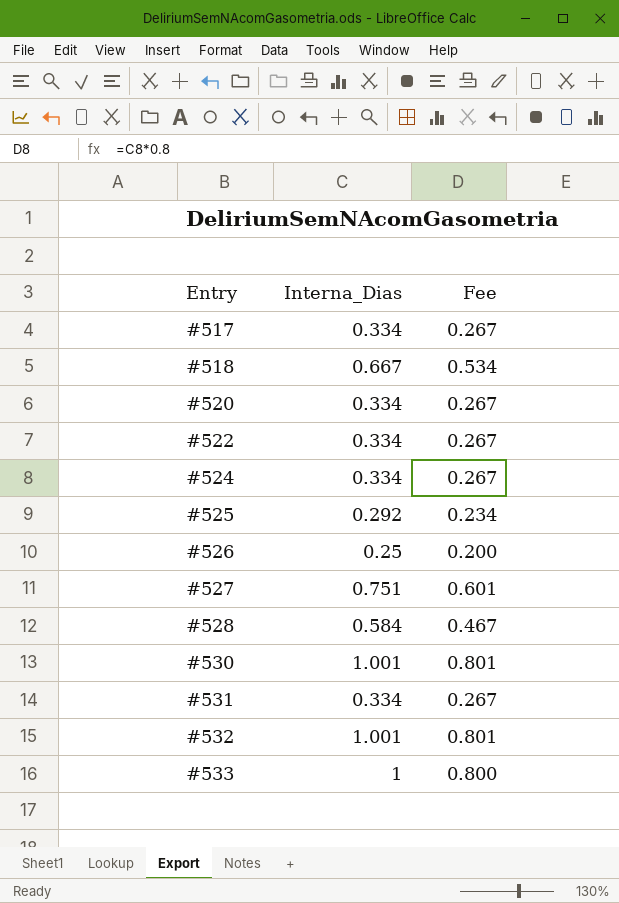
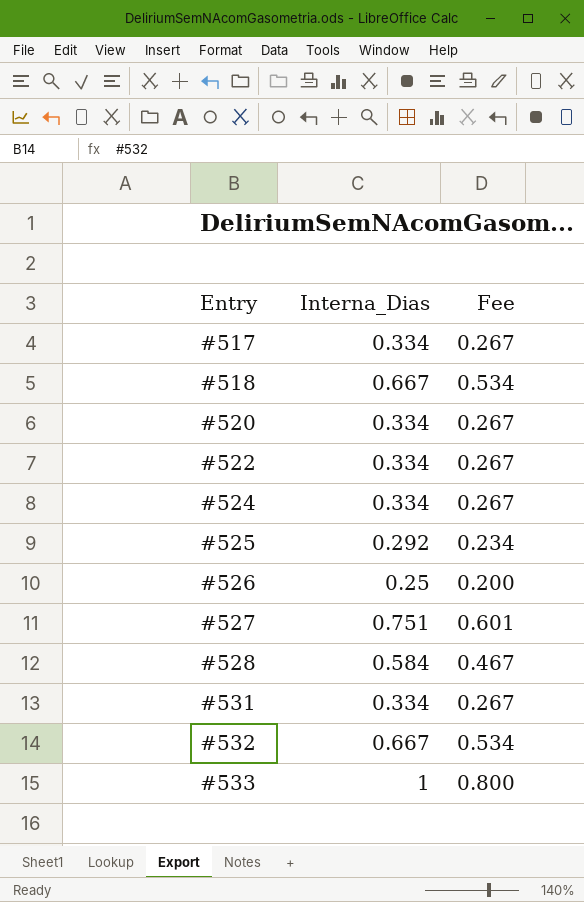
row #530: 1.001 | 0.801 -> none
#532 | Interna_Dias: 1.001 -> 0.667
#532 | Fee: 0.801 -> 0.534

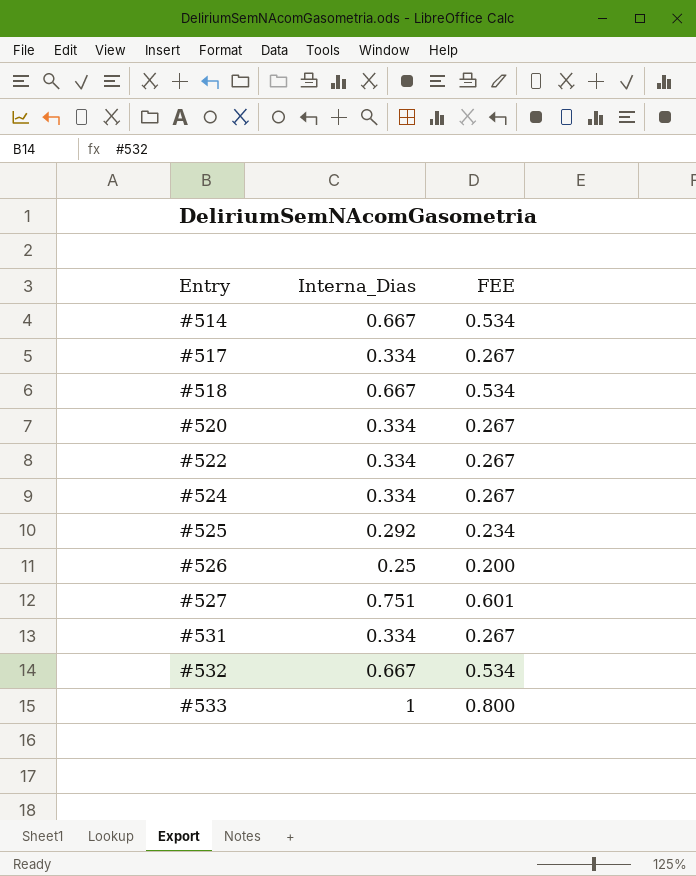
column name: Fee -> FEE
row #528: 0.584 | 0.467 -> none
row #514: none -> 0.667 | 0.534

